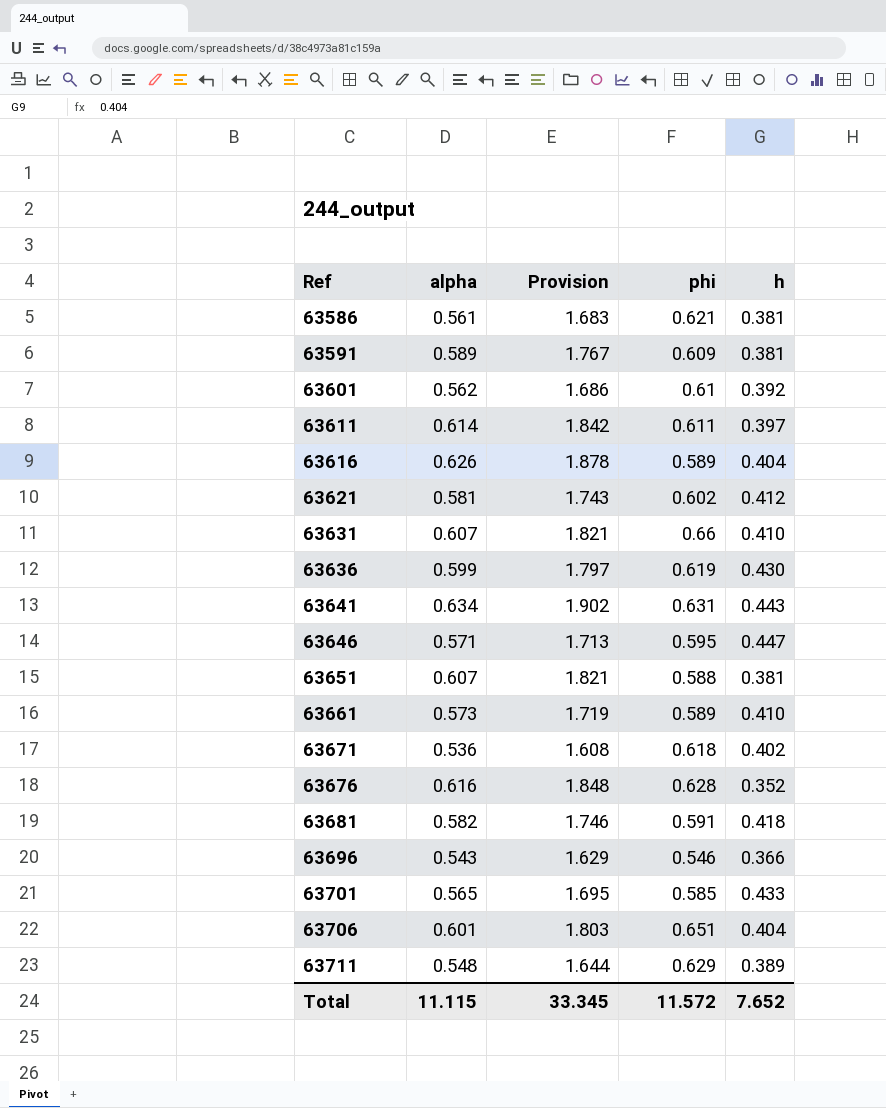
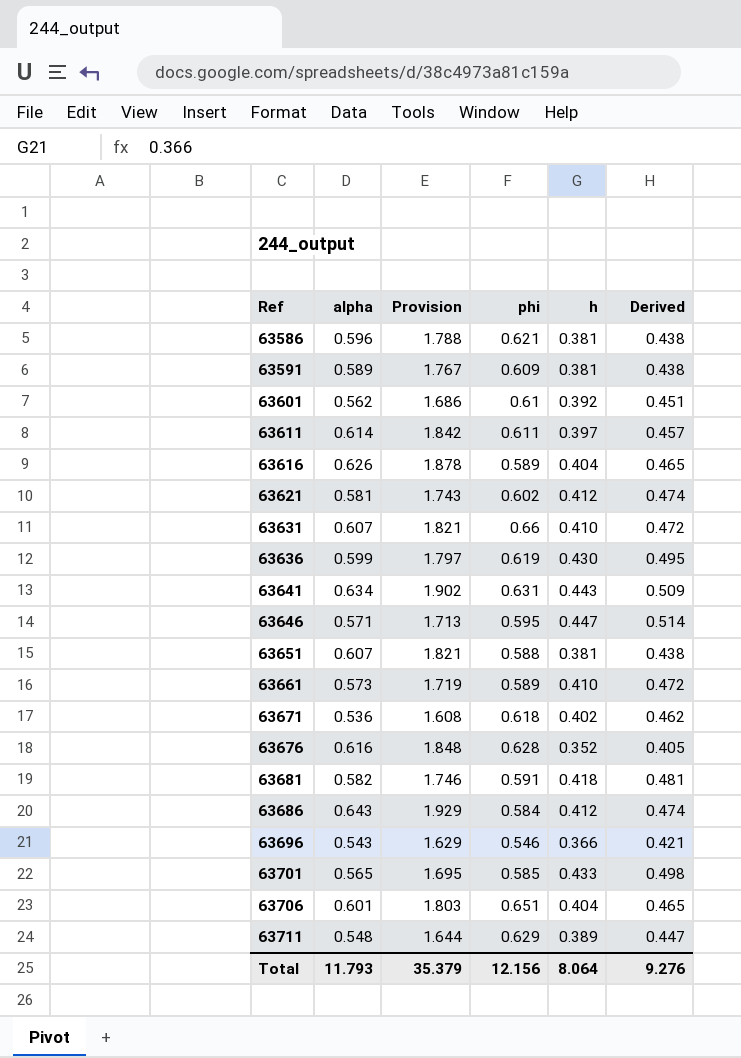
column Derived | formula: none -> [h] * 1.15
63586 | alpha: 0.561 -> 0.596
63586 | Provision: 1.683 -> 1.788
row 63686: none -> 0.643 | 1.929 | 0.584 | 0.412 | 0.474
Total | alpha: 11.115 -> 11.793
Total | Provision: 33.345 -> 35.379
Total | phi: 11.572 -> 12.156
Total | h: 7.652 -> 8.064

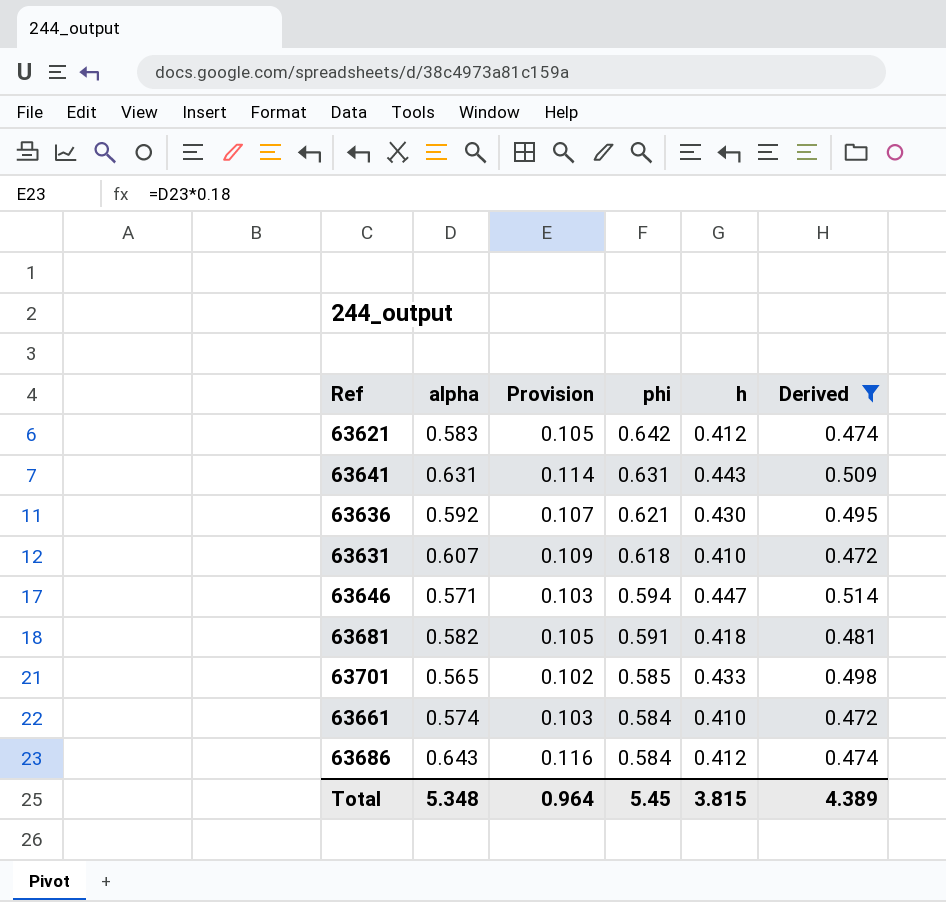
filter: none -> Derived >= 0.472
row order: Ref ascending -> phi descending
column Provision | formula: [alpha] * 3 -> [alpha] * 0.18
63621 | alpha: 0.581 -> 0.583
63621 | phi: 0.602 -> 0.642
63641 | alpha: 0.634 -> 0.631
63636 | alpha: 0.599 -> 0.592
63636 | phi: 0.619 -> 0.621
63631 | phi: 0.66 -> 0.618
63646 | phi: 0.595 -> 0.594
63661 | alpha: 0.573 -> 0.574
63661 | phi: 0.589 -> 0.584
Total | alpha: 11.793 -> 5.348
Total | Provision: 35.379 -> 0.964
Total | phi: 12.156 -> 5.45
Total | h: 8.064 -> 3.815
Total | Derived: 9.276 -> 4.389

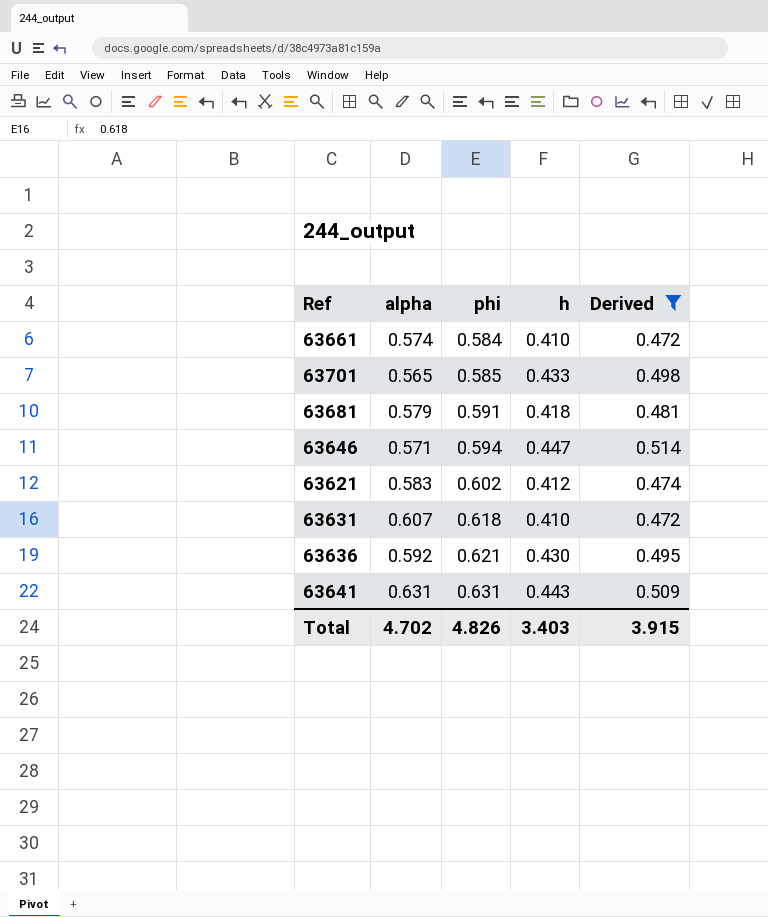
row order: phi descending -> phi ascending
column Provision | formula: [alpha] * 0.18 -> none
row 63686: 0.643 | 0.116 | 0.584 | 0.412 | 0.474 -> none
63681 | alpha: 0.582 -> 0.579
63621 | phi: 0.642 -> 0.602
Total | alpha: 5.348 -> 4.702
Total | phi: 5.45 -> 4.826
Total | h: 3.815 -> 3.403
Total | Derived: 4.389 -> 3.915

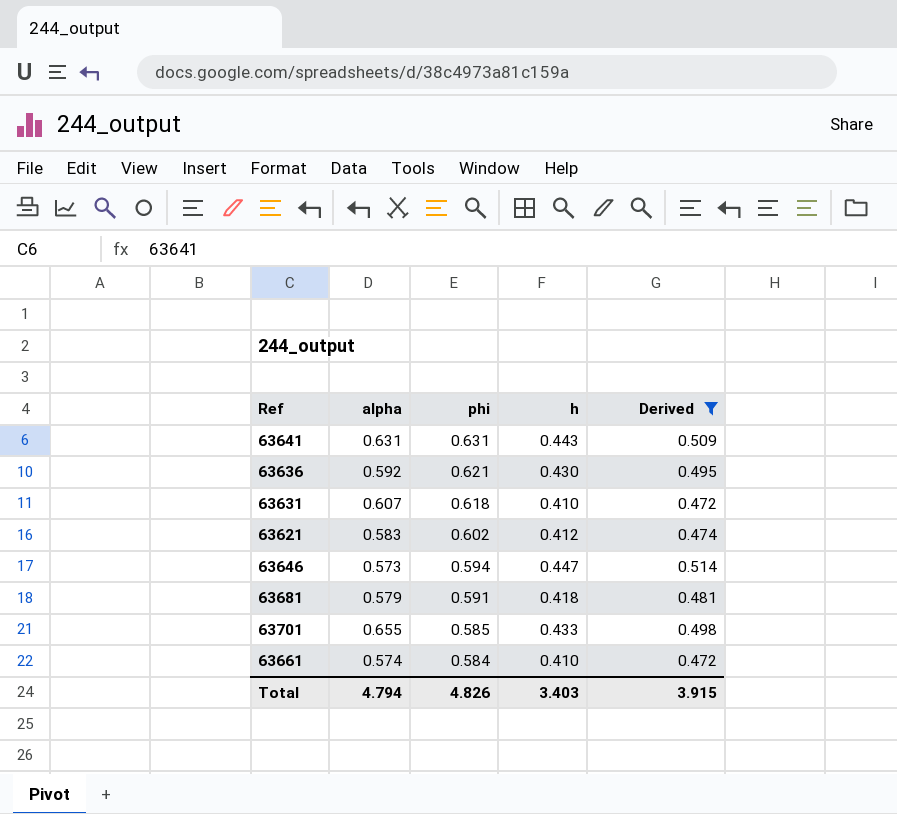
row order: phi ascending -> phi descending
63646 | alpha: 0.571 -> 0.573
63701 | alpha: 0.565 -> 0.655
Total | alpha: 4.702 -> 4.794

